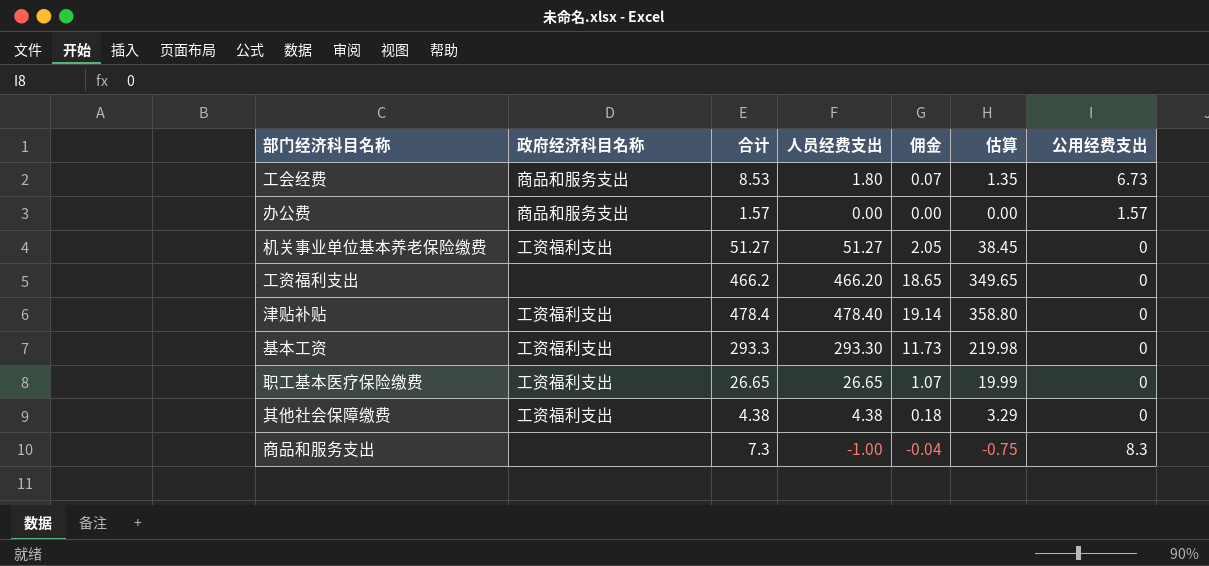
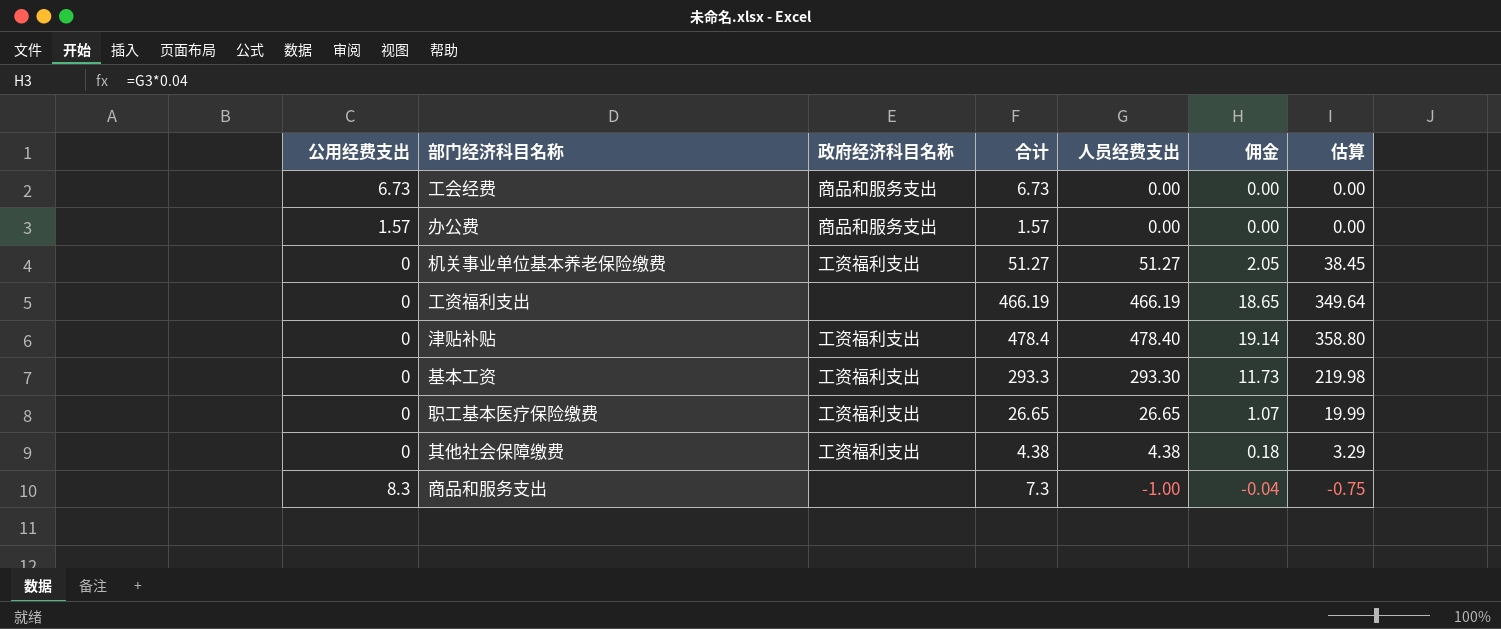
column 公用经费支出 | position: 7 -> 1
工会经费 | 合计: 8.53 -> 6.73
工会经费 | 人员经费支出: 1.80 -> 0.00
工会经费 | 佣金: 0.07 -> 0.00
工会经费 | 估算: 1.35 -> 0.00
工资福利支出 | 合计: 466.2 -> 466.19
工资福利支出 | 人员经费支出: 466.20 -> 466.19
工资福利支出 | 估算: 349.65 -> 349.64

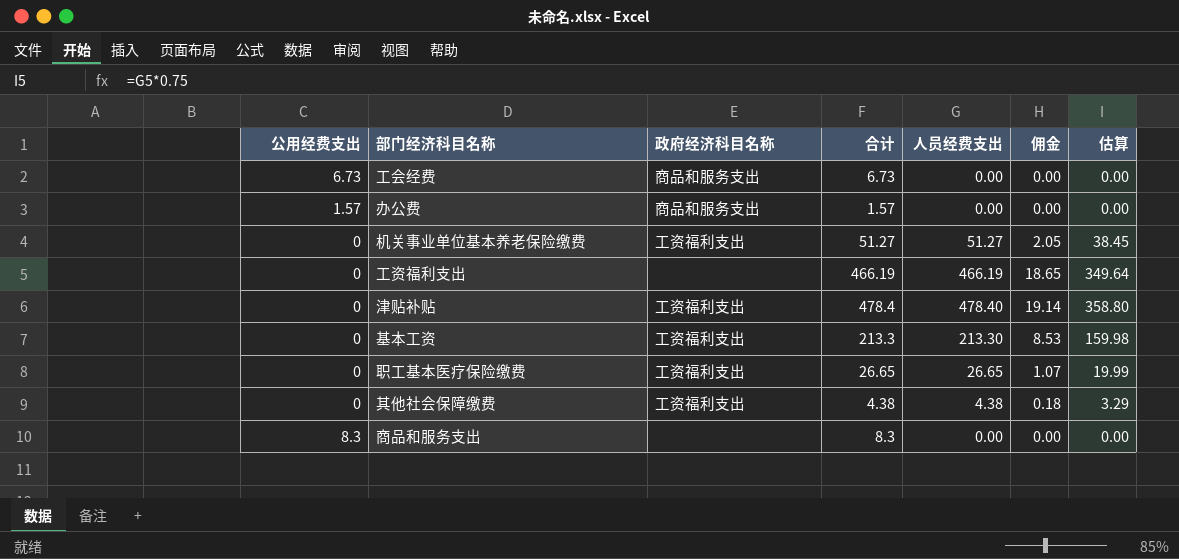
基本工资 | 合计: 293.3 -> 213.3
基本工资 | 人员经费支出: 293.30 -> 213.30
基本工资 | 佣金: 11.73 -> 8.53
基本工资 | 估算: 219.98 -> 159.98
商品和服务支出 | 合计: 7.3 -> 8.3
商品和服务支出 | 人员经费支出: -1.00 -> 0.00
商品和服务支出 | 佣金: -0.04 -> 0.00
商品和服务支出 | 估算: -0.75 -> 0.00

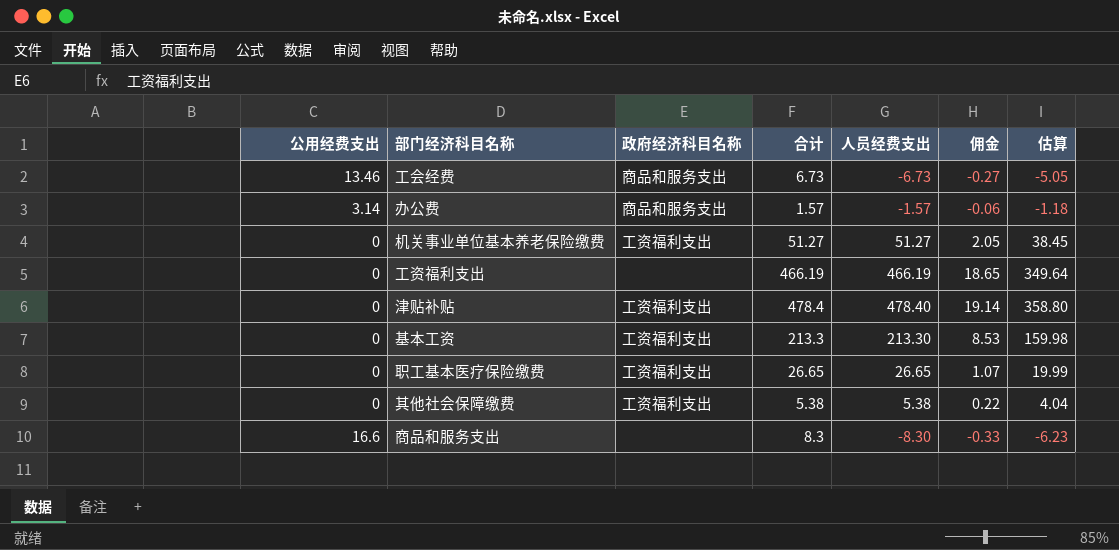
工会经费 | 公用经费支出: 6.73 -> 13.46
工会经费 | 人员经费支出: 0.00 -> -6.73
工会经费 | 佣金: 0.00 -> -0.27
工会经费 | 估算: 0.00 -> -5.05
办公费 | 公用经费支出: 1.57 -> 3.14
办公费 | 人员经费支出: 0.00 -> -1.57
办公费 | 佣金: 0.00 -> -0.06
办公费 | 估算: 0.00 -> -1.18
其他社会保障缴费 | 合计: 4.38 -> 5.38
其他社会保障缴费 | 人员经费支出: 4.38 -> 5.38
其他社会保障缴费 | 佣金: 0.18 -> 0.22
其他社会保障缴费 | 估算: 3.29 -> 4.04
商品和服务支出 | 公用经费支出: 8.3 -> 16.6
商品和服务支出 | 人员经费支出: 0.00 -> -8.30
商品和服务支出 | 佣金: 0.00 -> -0.33
商品和服务支出 | 估算: 0.00 -> -6.23

